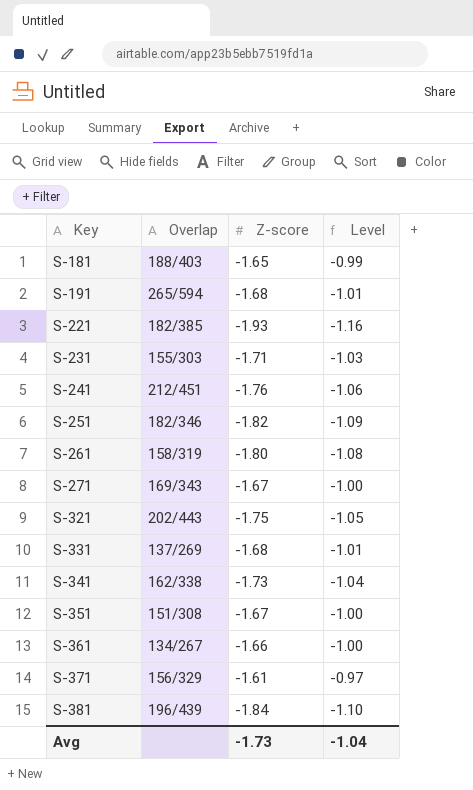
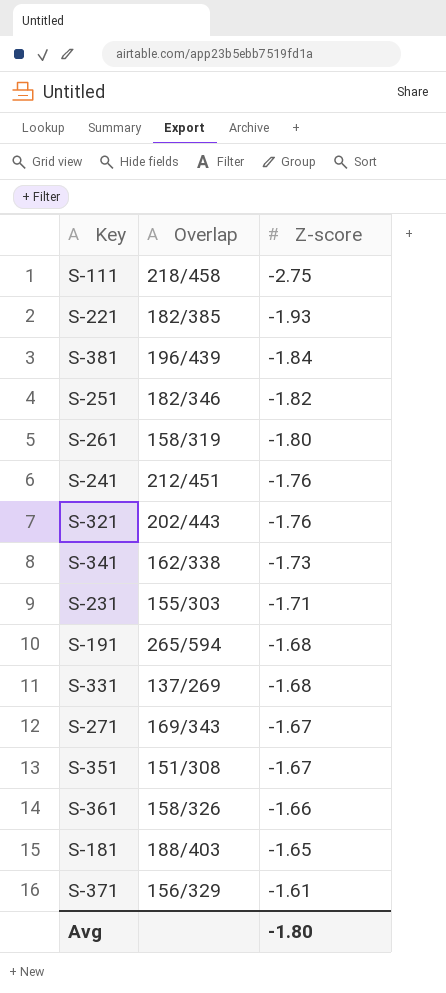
row order: Key ascending -> Z-score ascending
column Level | formula: [Z-score] * 0.6 -> none
row S-111: none -> 218/458 | -2.75
S-321 | Z-score: -1.75 -> -1.76
S-361 | Overlap: 134/267 -> 158/326
Avg | Z-score: -1.73 -> -1.80

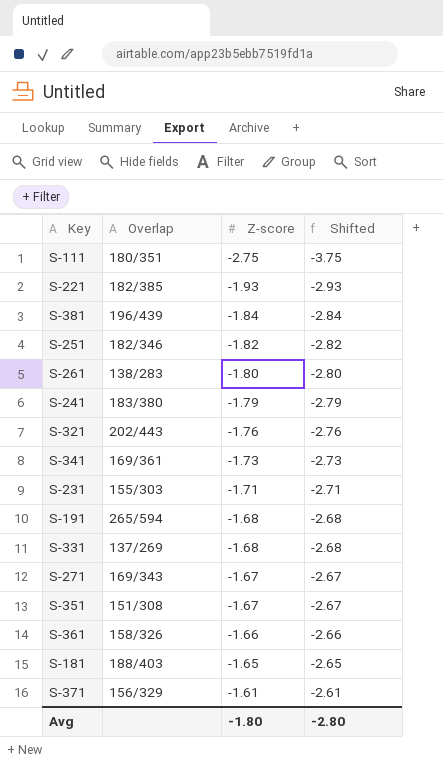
column Shifted | formula: none -> [Z-score] - 1
S-111 | Overlap: 218/458 -> 180/351
S-261 | Overlap: 158/319 -> 138/283
S-241 | Overlap: 212/451 -> 183/380
S-241 | Z-score: -1.76 -> -1.79
S-341 | Overlap: 162/338 -> 169/361

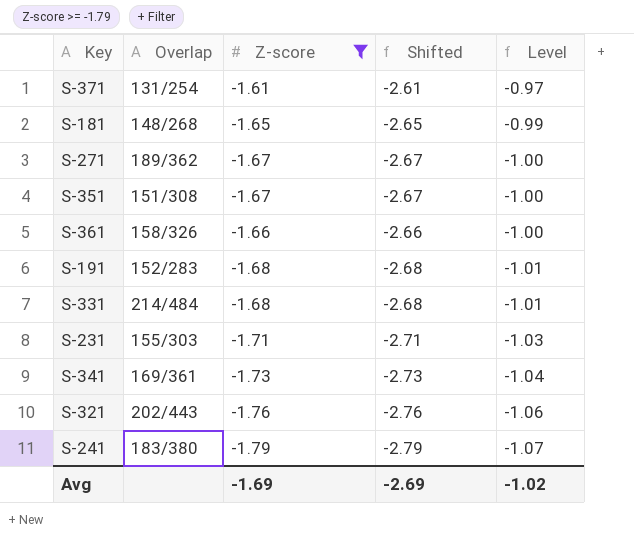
filter: none -> Z-score >= -1.79
row order: Z-score ascending -> Level descending
column Level | formula: none -> [Z-score] * 0.6
S-371 | Overlap: 156/329 -> 131/254
S-181 | Overlap: 188/403 -> 148/268
S-271 | Overlap: 169/343 -> 189/362
S-191 | Overlap: 265/594 -> 152/283
S-331 | Overlap: 137/269 -> 214/484
Avg | Z-score: -1.80 -> -1.69
Avg | Shifted: -2.80 -> -2.69

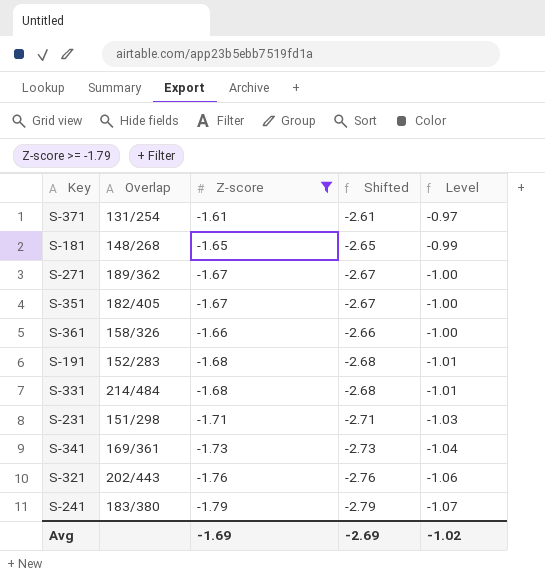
S-351 | Overlap: 151/308 -> 182/405
S-231 | Overlap: 155/303 -> 151/298

